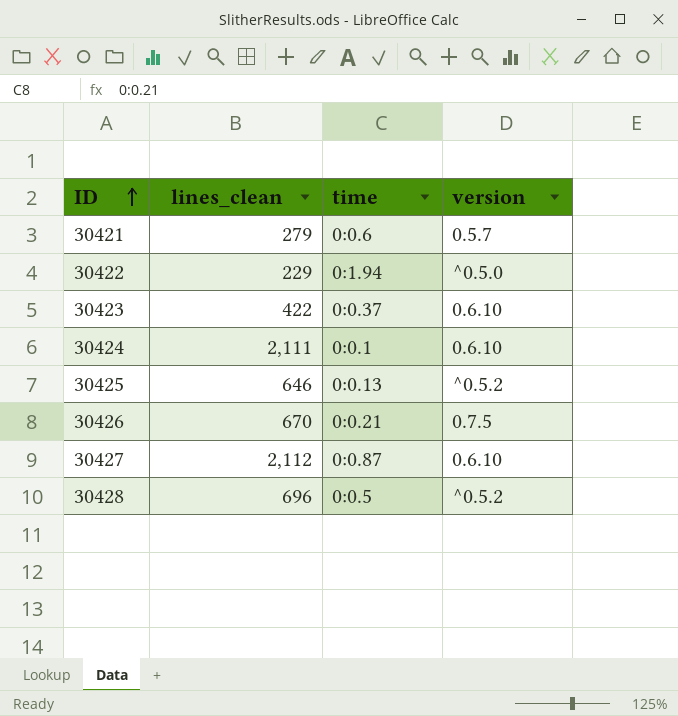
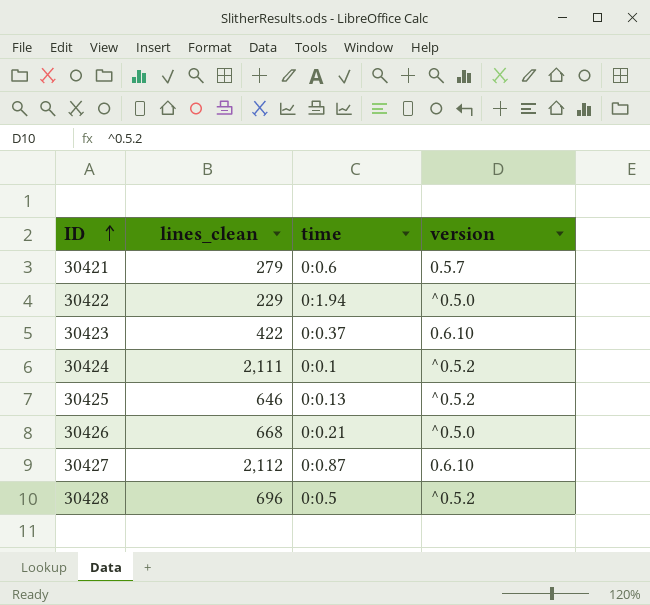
30424 | version: 0.6.10 -> ^0.5.2
30426 | lines_clean: 670 -> 668
30426 | version: 0.7.5 -> ^0.5.0

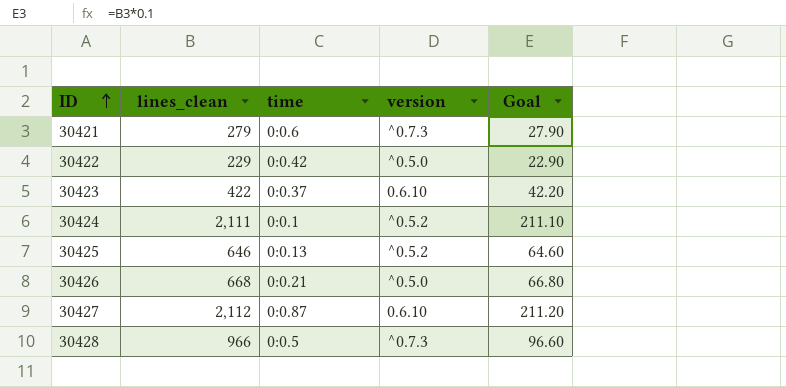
column Goal | formula: none -> [lines_clean] * 0.1
30421 | version: 0.5.7 -> ^0.7.3
30422 | time: 0:1.94 -> 0:0.42
30428 | lines_clean: 696 -> 966
30428 | version: ^0.5.2 -> ^0.7.3

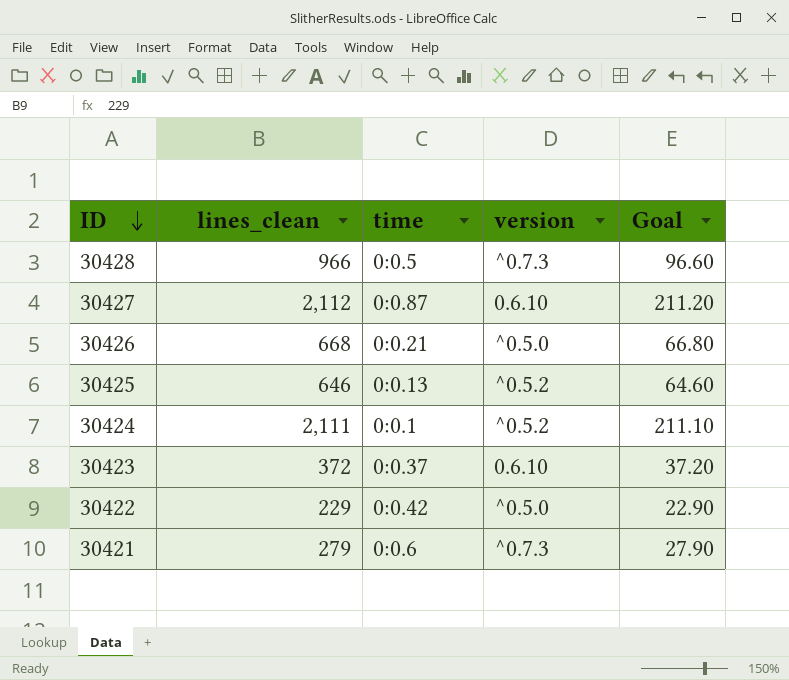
row order: ID ascending -> ID descending
30423 | lines_clean: 422 -> 372
30423 | Goal: 42.20 -> 37.20

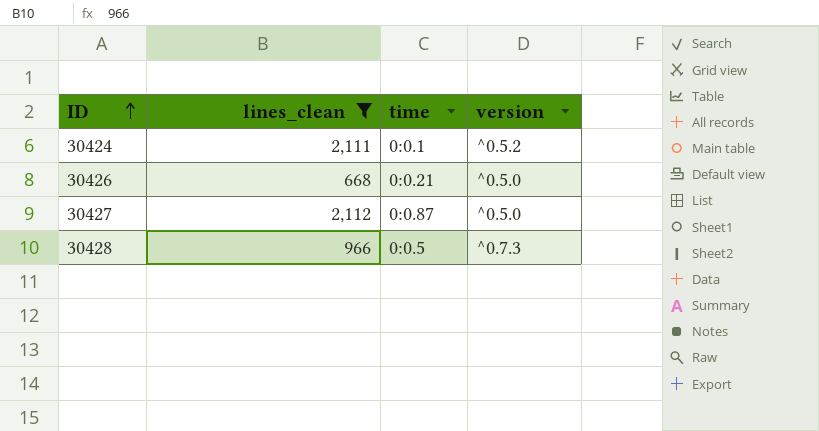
filter: none -> lines_clean >= 668
row order: ID descending -> ID ascending
column Goal | formula: [lines_clean] * 0.1 -> none
30427 | version: 0.6.10 -> ^0.5.0

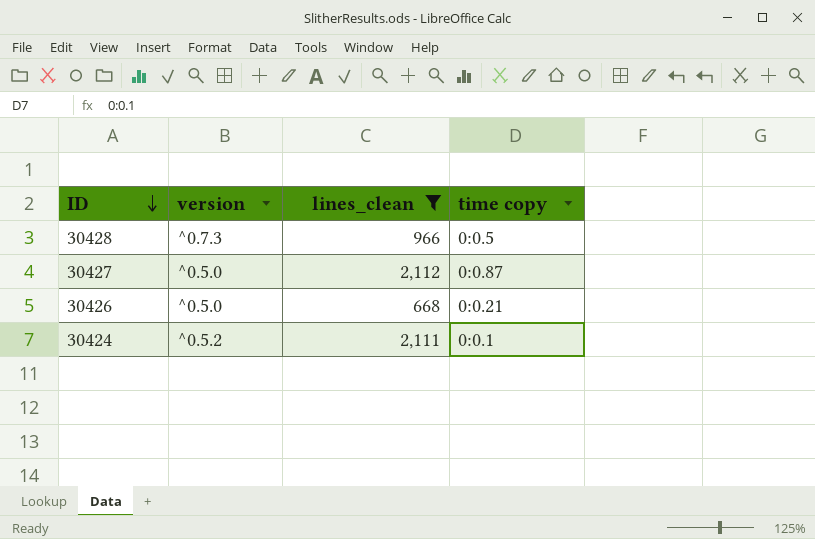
row order: ID ascending -> ID descending
column version | position: 4 -> 2
column name: time -> time copy

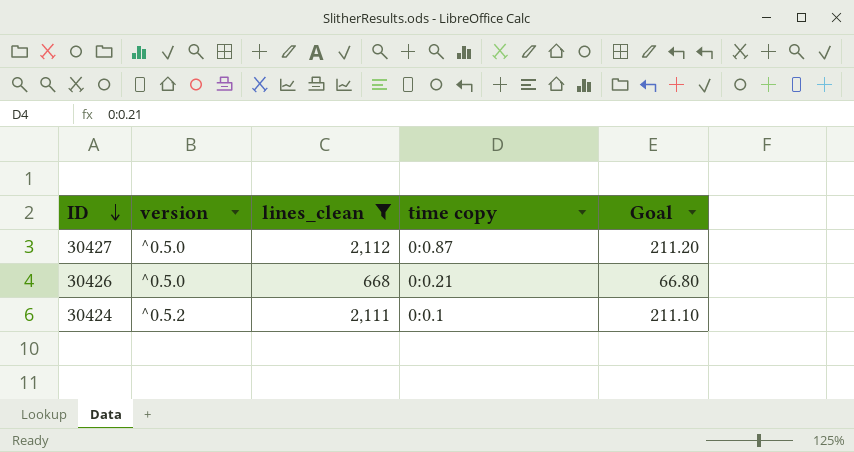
column Goal | formula: none -> [lines_clean] * 0.1
row 30428: ^0.7.3 | 966 | 0:0.5 -> none

